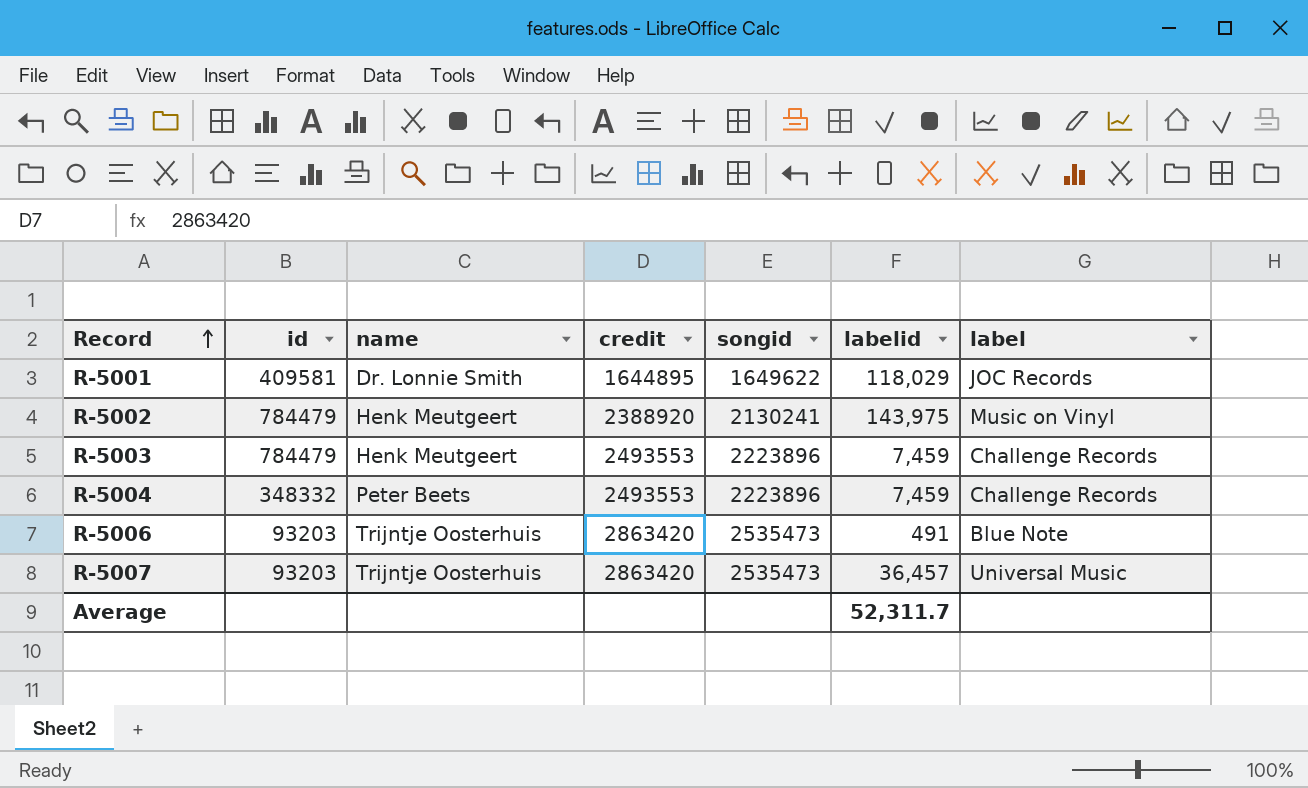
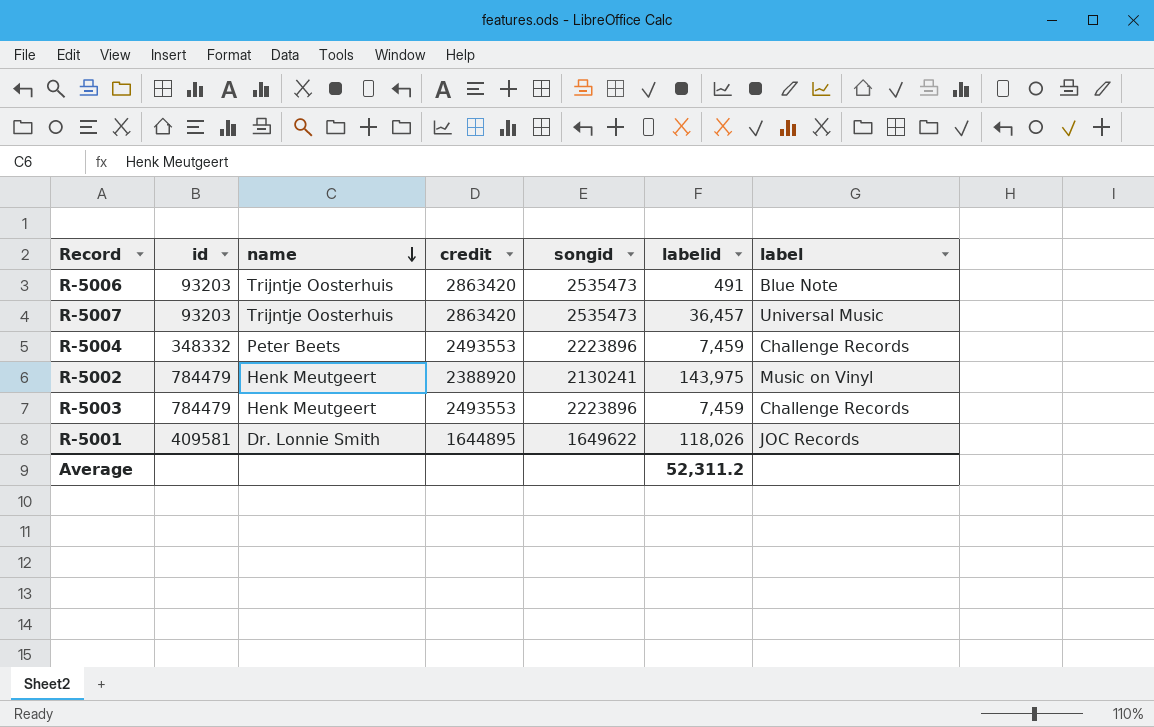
row order: Record ascending -> name descending
R-5001 | labelid: 118,029 -> 118,026
Average | labelid: 52,311.7 -> 52,311.2

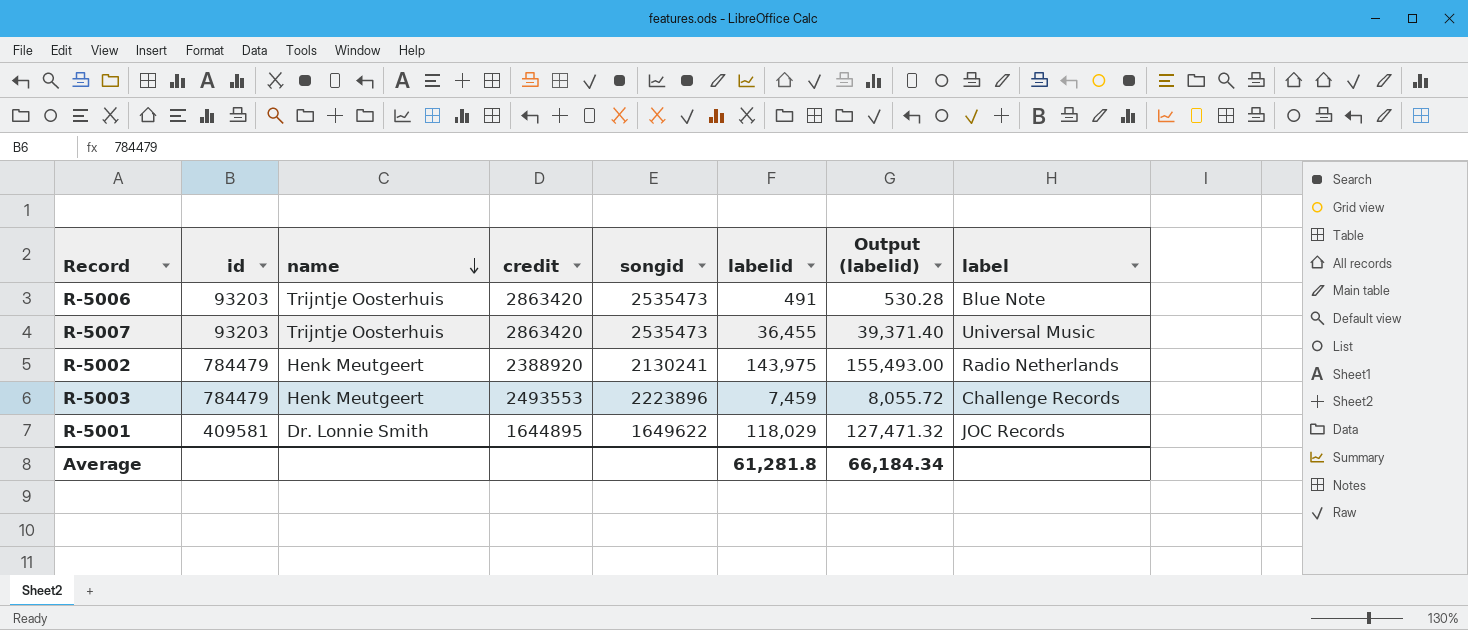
column Output (labelid) | formula: none -> [labelid] * 1.08
row R-5004: 348332 | Peter Beets | 2493553 | 2223896 | 7,459 | Challenge Records -> none
R-5007 | labelid: 36,457 -> 36,455
R-5002 | label: Music on Vinyl -> Radio Netherlands
R-5001 | labelid: 118,026 -> 118,029
Average | labelid: 52,311.2 -> 61,281.8

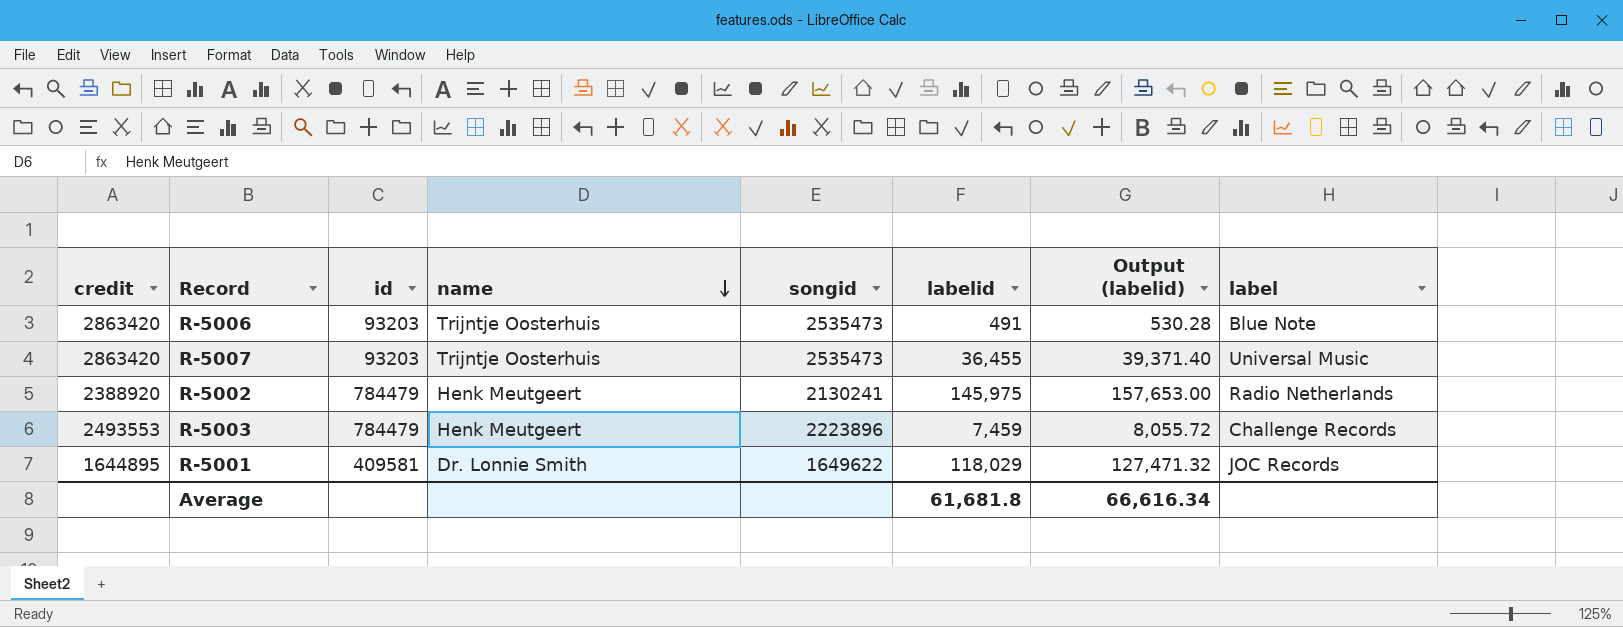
column credit | position: 4 -> 1
R-5002 | labelid: 143,975 -> 145,975
R-5002 | Output (labelid): 155,493.00 -> 157,653.00
Average | labelid: 61,281.8 -> 61,681.8
Average | Output (labelid): 66,184.34 -> 66,616.34

